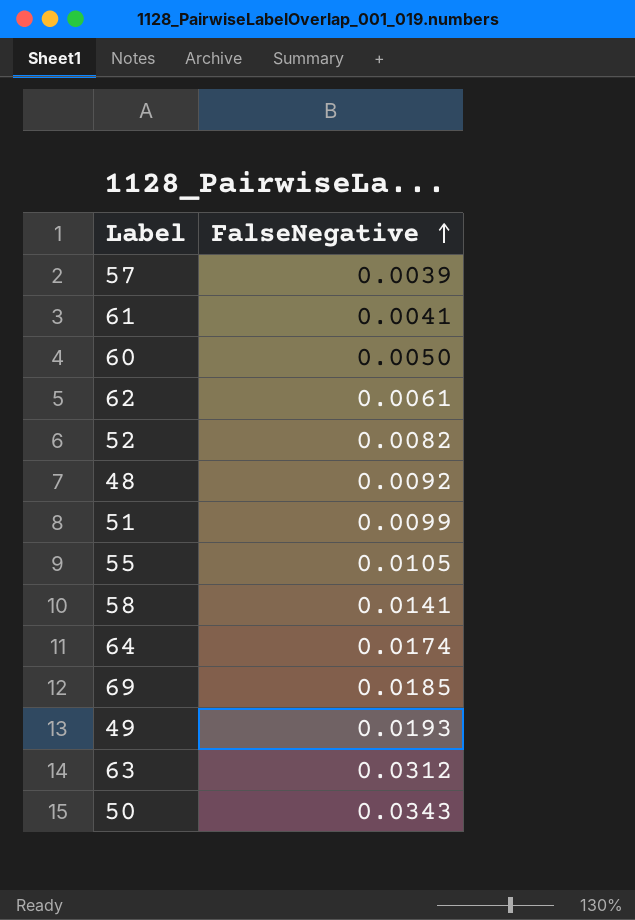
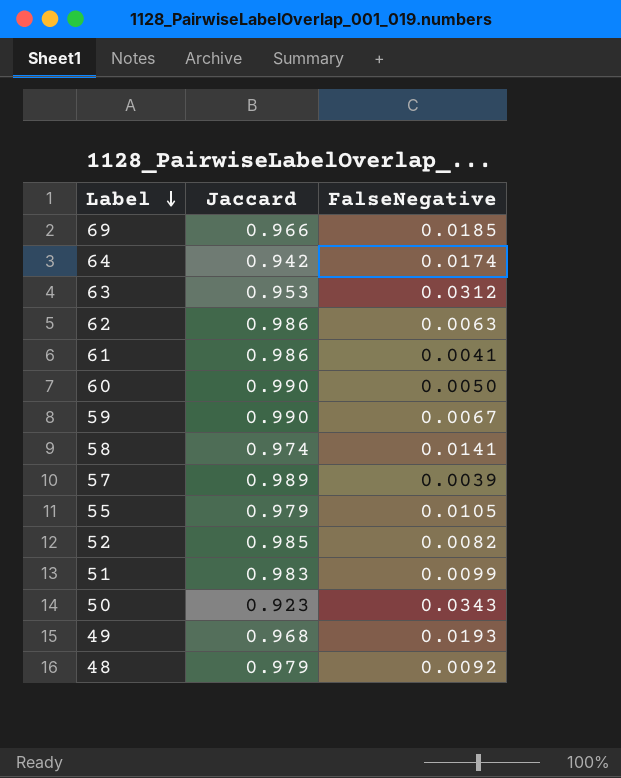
row order: FalseNegative ascending -> Label descending
column Jaccard | position: none -> 2
62 | FalseNegative: 0.0061 -> 0.0063
row 59: none -> 0.990 | 0.0067

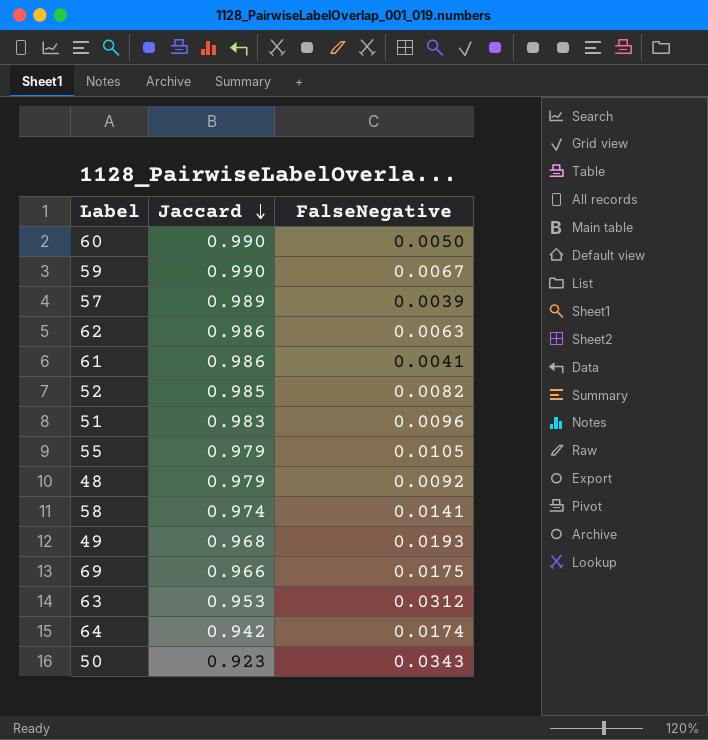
row order: Label descending -> Jaccard descending
51 | FalseNegative: 0.0099 -> 0.0096
69 | FalseNegative: 0.0185 -> 0.0175

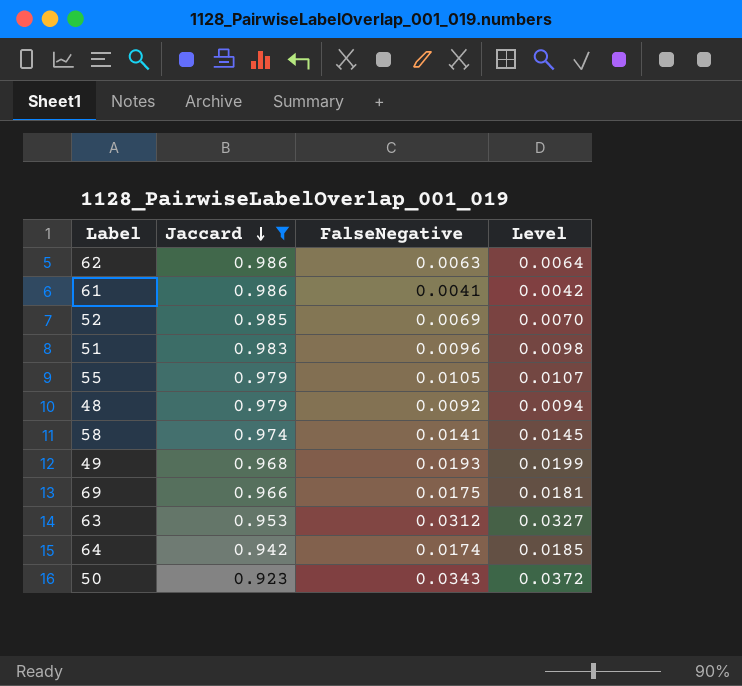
filter: none -> Jaccard <= 0.986
column Level | formula: none -> [FalseNegative] / [Jaccard]
52 | FalseNegative: 0.0082 -> 0.0069

